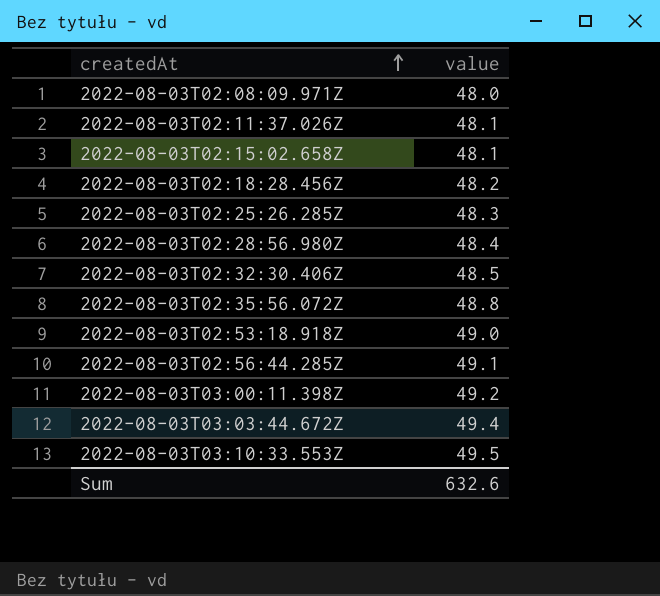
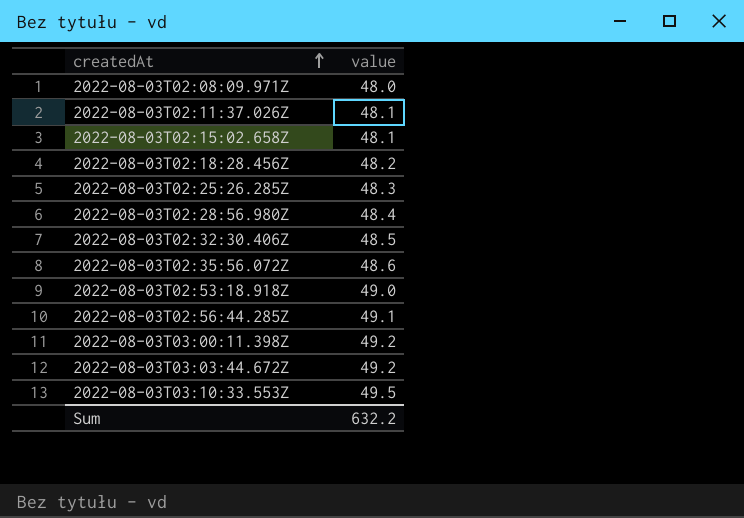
2022-08-03T02:35:56.072Z | value: 48.8 -> 48.6
2022-08-03T03:03:44.672Z | value: 49.4 -> 49.2
Sum | value: 632.6 -> 632.2

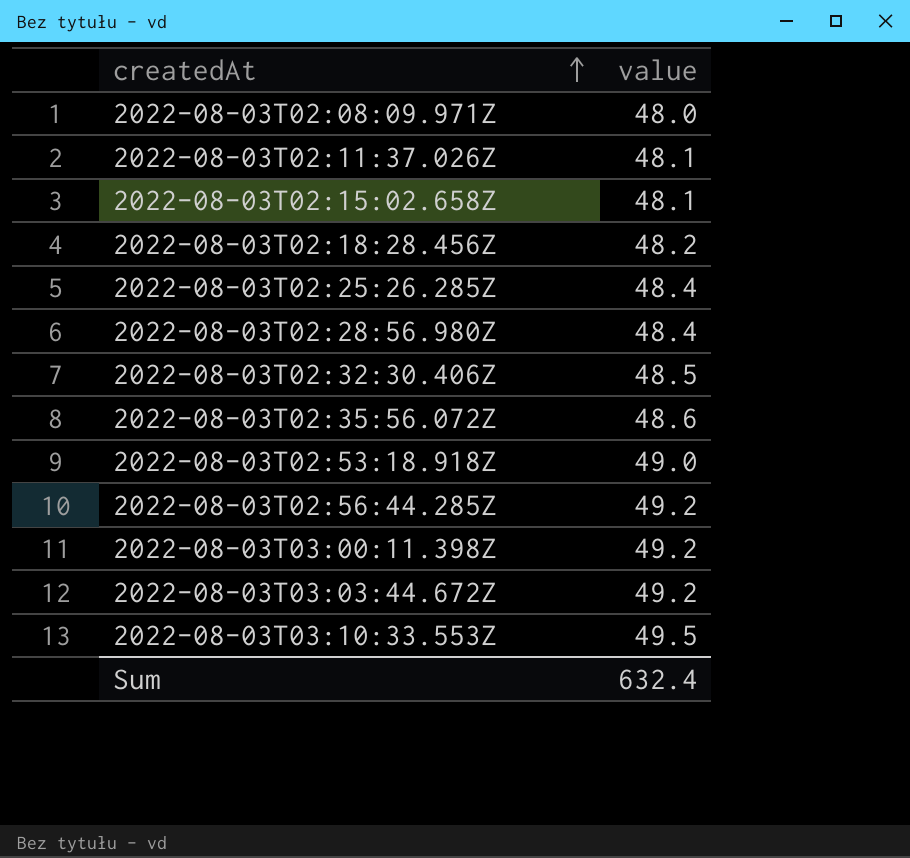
2022-08-03T02:25:26.285Z | value: 48.3 -> 48.4
2022-08-03T02:56:44.285Z | value: 49.1 -> 49.2
Sum | value: 632.2 -> 632.4

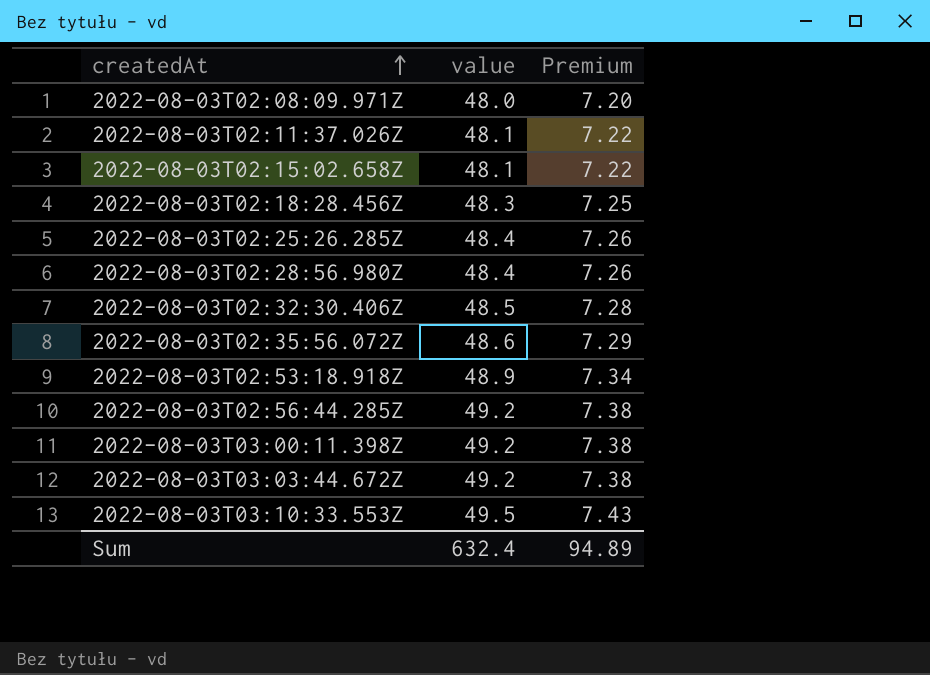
column Premium | formula: none -> [value] * 0.15
2022-08-03T02:18:28.456Z | value: 48.2 -> 48.3
2022-08-03T02:53:18.918Z | value: 49.0 -> 48.9

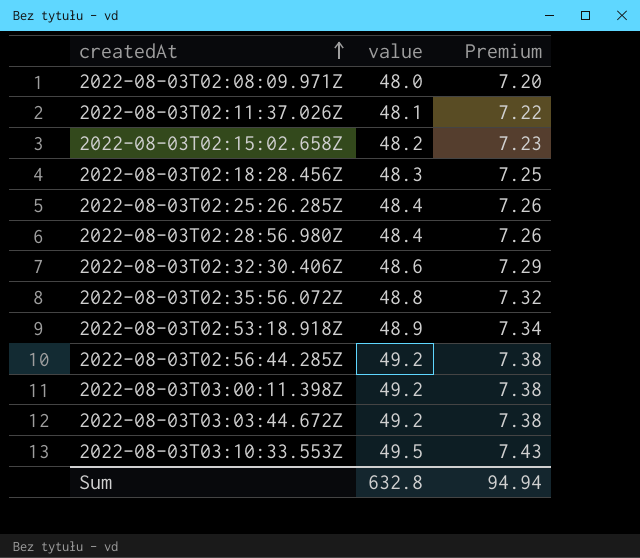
2022-08-03T02:15:02.658Z | value: 48.1 -> 48.2
2022-08-03T02:15:02.658Z | Premium: 7.22 -> 7.23
2022-08-03T02:32:30.406Z | value: 48.5 -> 48.6
2022-08-03T02:32:30.406Z | Premium: 7.28 -> 7.29
2022-08-03T02:35:56.072Z | value: 48.6 -> 48.8
2022-08-03T02:35:56.072Z | Premium: 7.29 -> 7.32
Sum | value: 632.4 -> 632.8
Sum | Premium: 94.89 -> 94.94

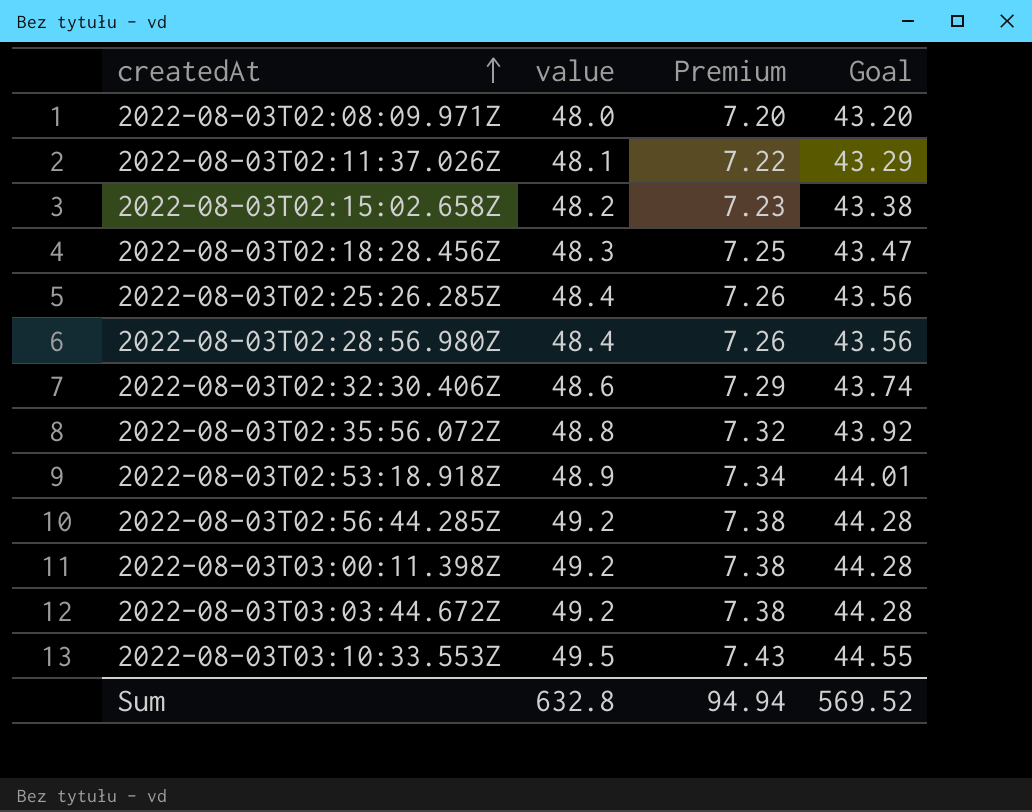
column Goal | formula: none -> [value] * 0.9

